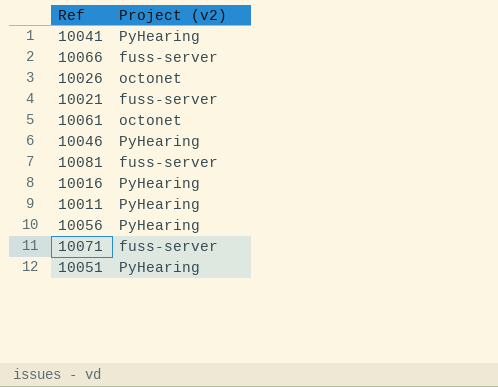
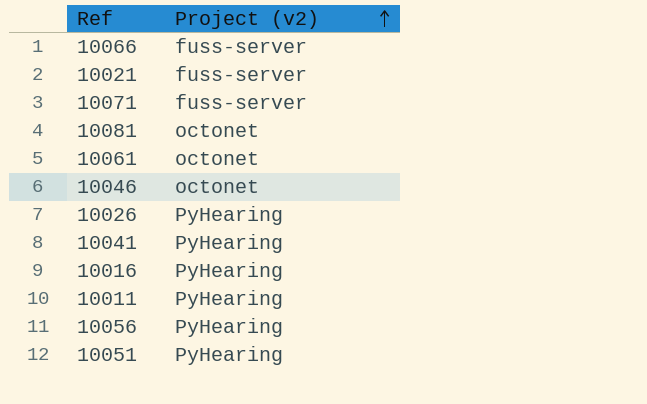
row order: none -> Project (v2) ascending
10081 | Project (v2): fuss-server -> octonet
10046 | Project (v2): PyHearing -> octonet
10026 | Project (v2): octonet -> PyHearing

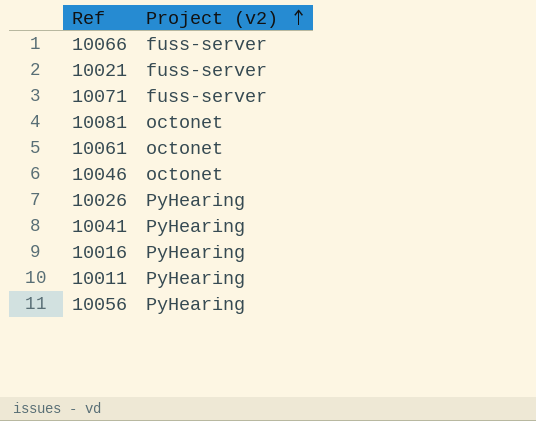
row 10051: PyHearing -> none

